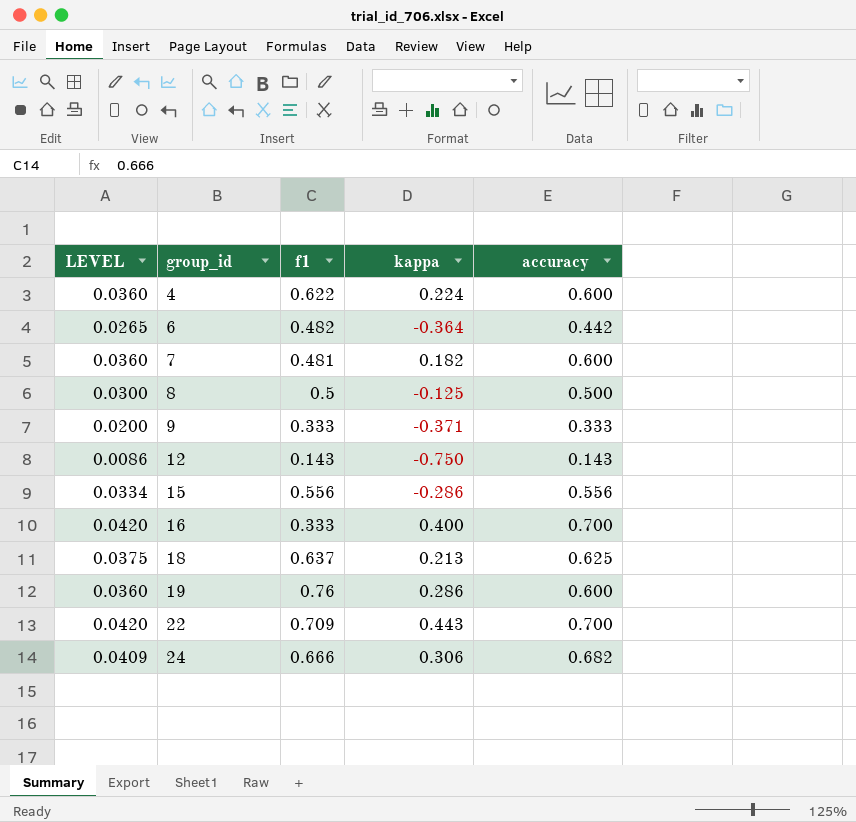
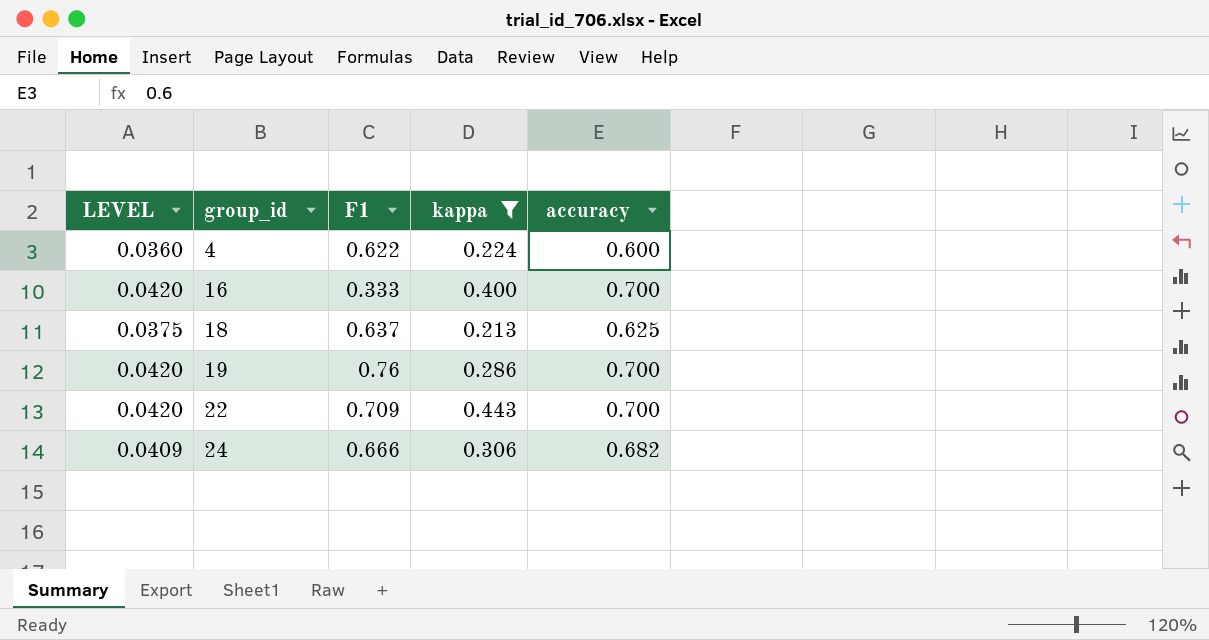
filter: none -> kappa >= 0.213
column name: f1 -> F1
19 | LEVEL: 0.0360 -> 0.0420
19 | accuracy: 0.600 -> 0.700

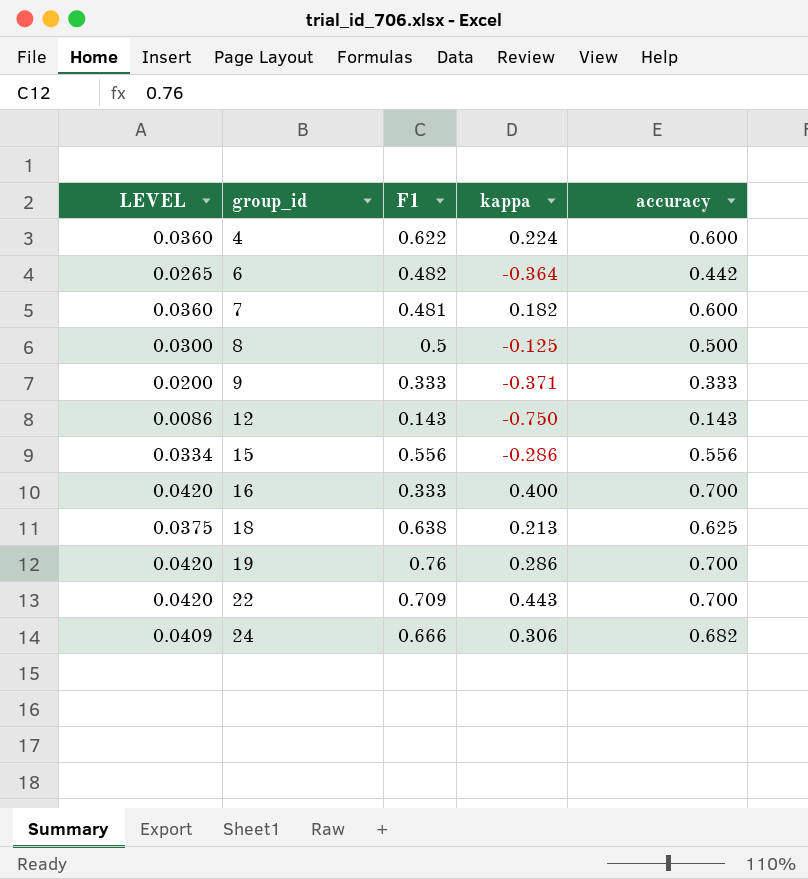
filter: kappa >= 0.213 -> none
18 | F1: 0.637 -> 0.638

